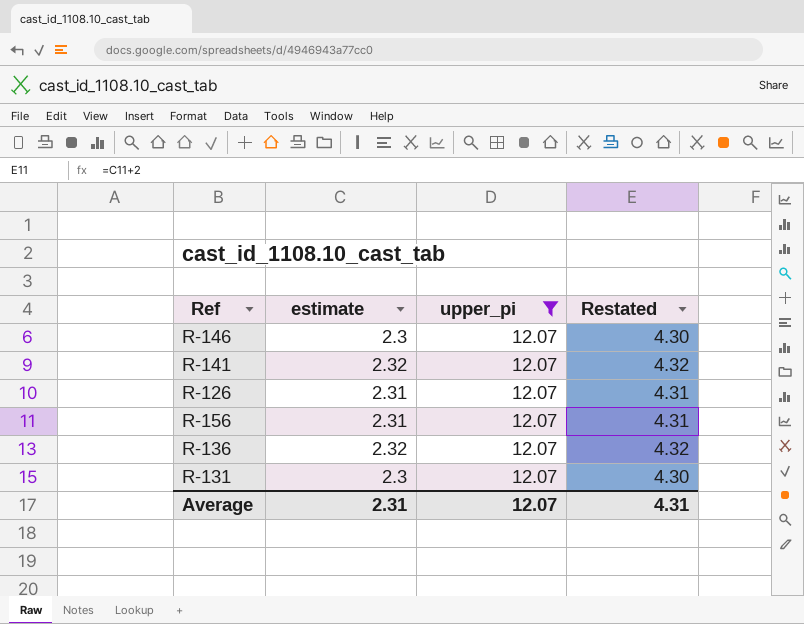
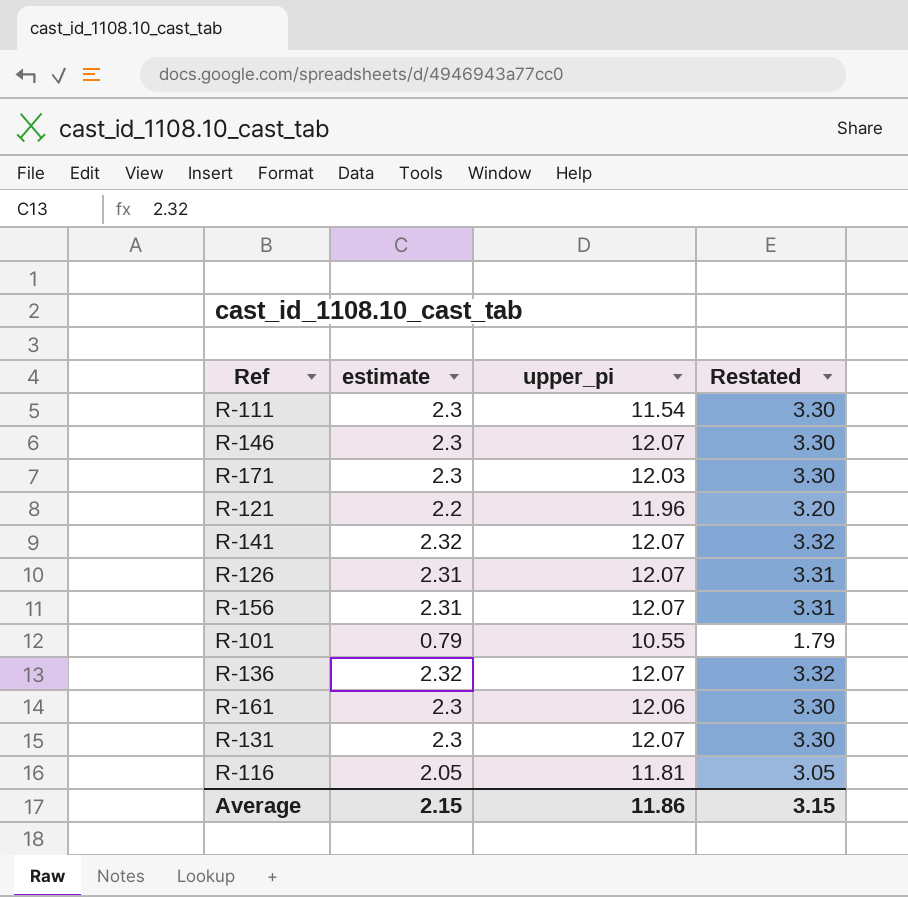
filter: upper_pi = 12.07 -> none
column Restated | formula: [estimate] + 2 -> [estimate] + 1
Average | estimate: 2.31 -> 2.15
Average | upper_pi: 12.07 -> 11.86
Average | Restated: 4.31 -> 3.15

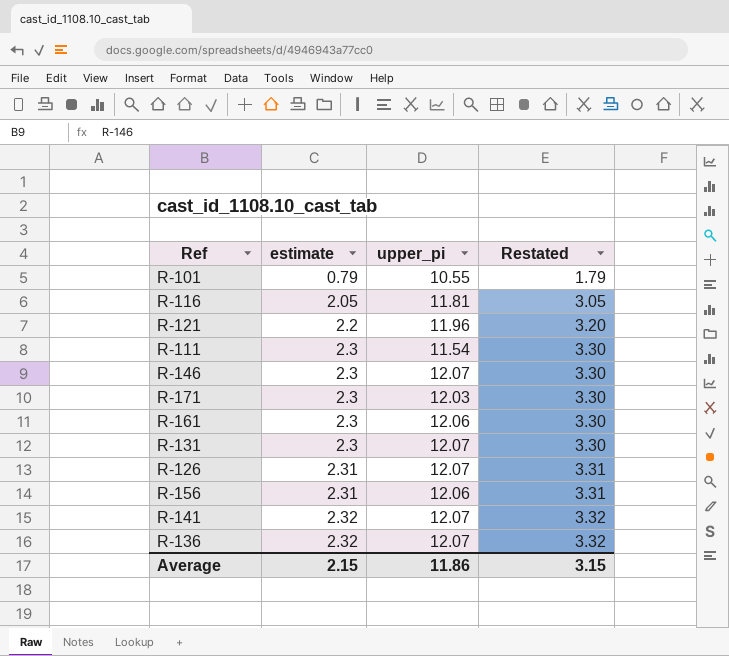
row order: none -> estimate ascending
R-156 | upper_pi: 12.07 -> 12.06

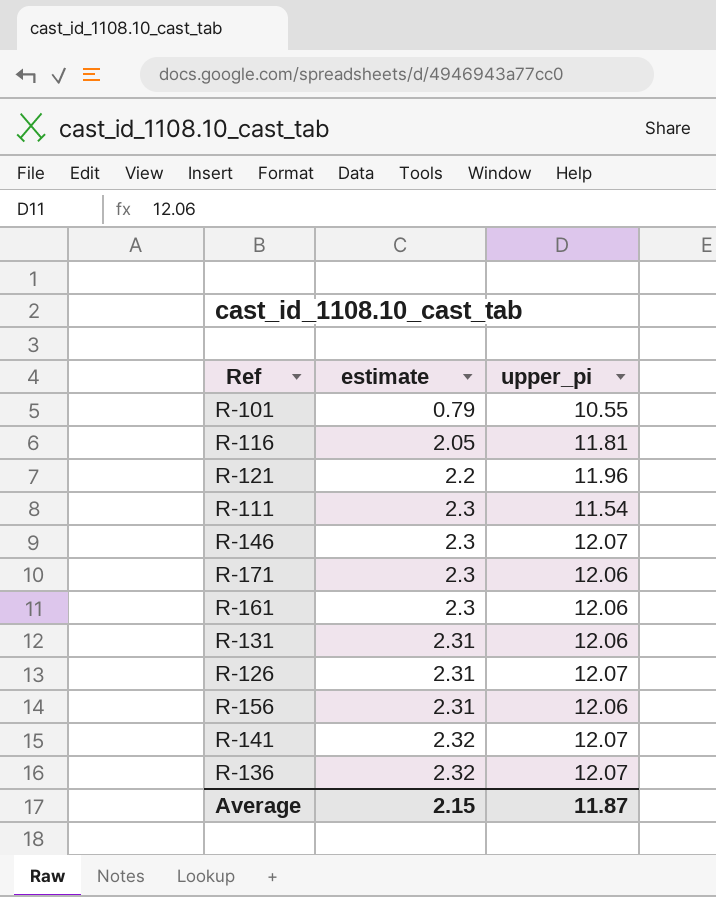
column Restated | formula: [estimate] + 1 -> none
R-171 | upper_pi: 12.03 -> 12.06
R-131 | estimate: 2.3 -> 2.31
R-131 | upper_pi: 12.07 -> 12.06
Average | upper_pi: 11.86 -> 11.87

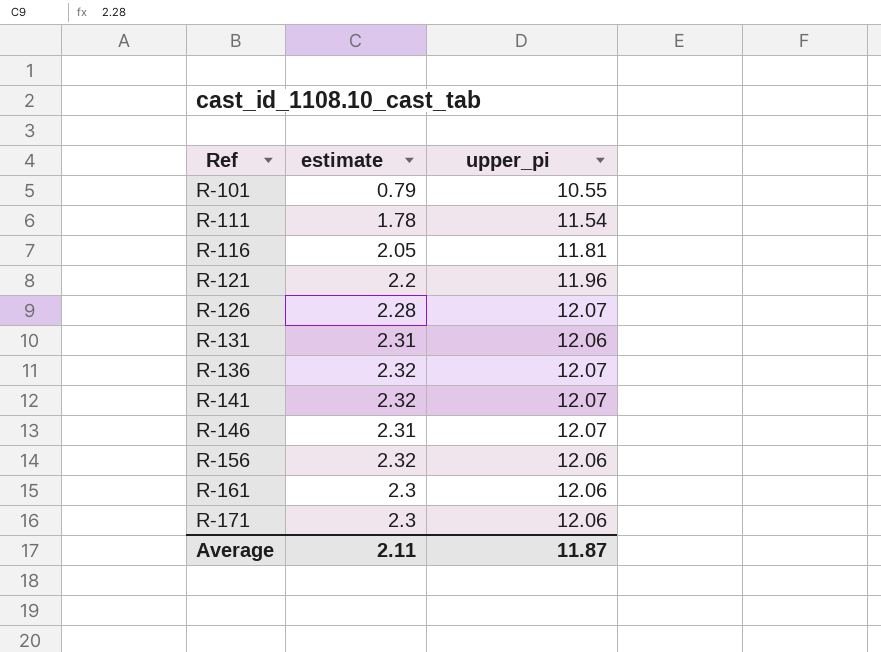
row order: estimate ascending -> Ref ascending
R-111 | estimate: 2.3 -> 1.78
R-126 | estimate: 2.31 -> 2.28
R-146 | estimate: 2.3 -> 2.31
R-156 | estimate: 2.31 -> 2.32
Average | estimate: 2.15 -> 2.11

